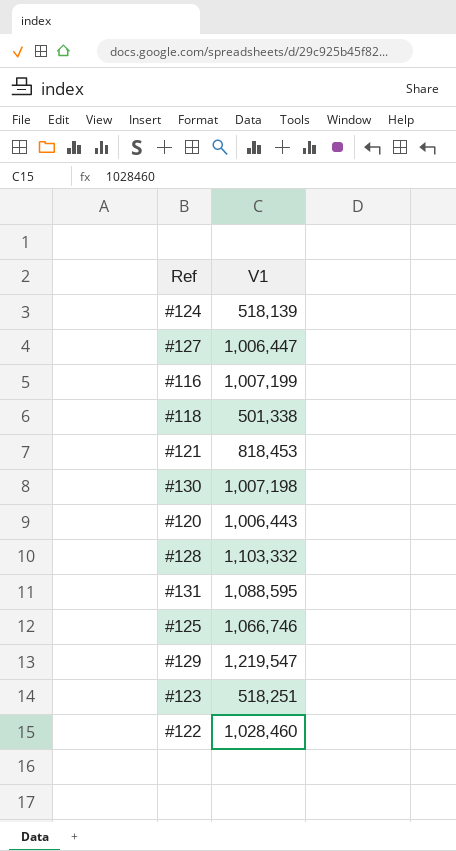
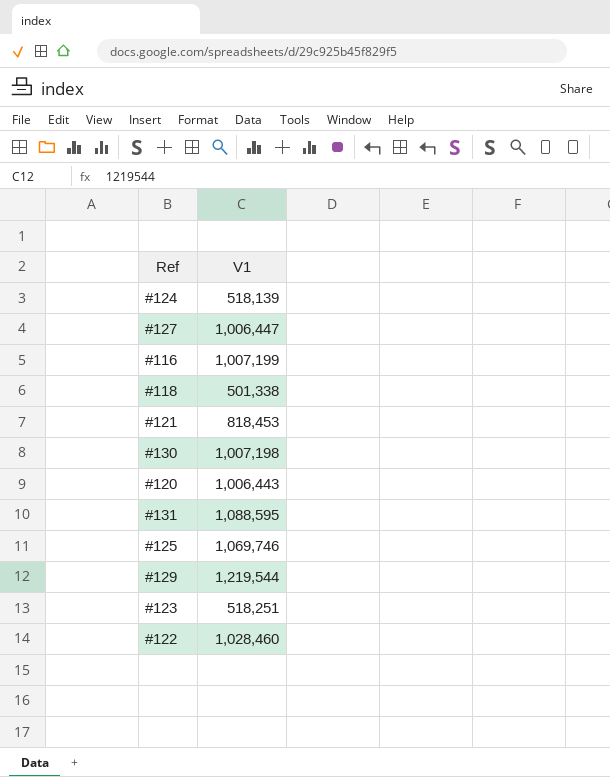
row #128: 1,103,332 -> none
#125 | V1: 1,066,746 -> 1,069,746
#129 | V1: 1,219,547 -> 1,219,544

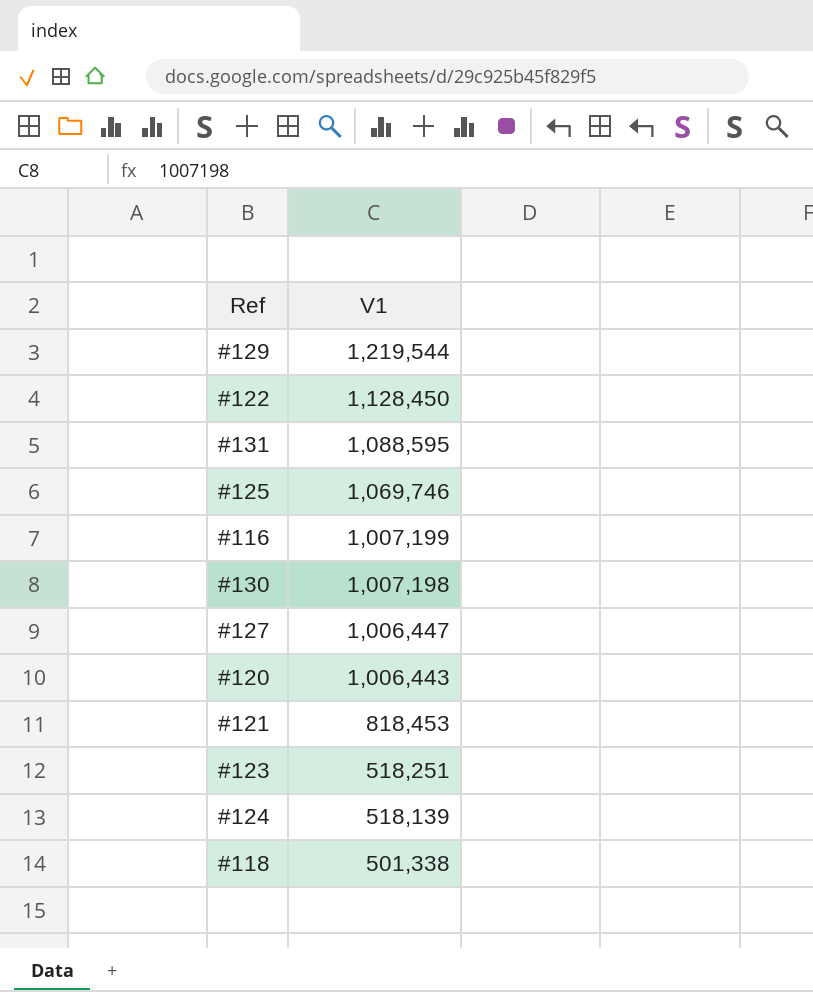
row order: none -> V1 descending
#122 | V1: 1,028,460 -> 1,128,450

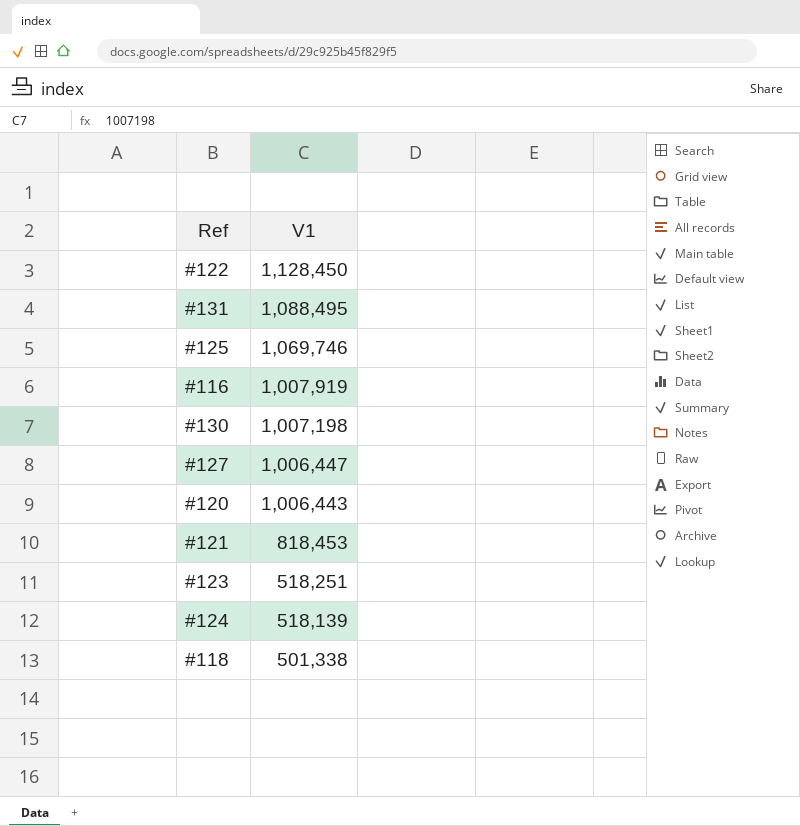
row #129: 1,219,544 -> none
#131 | V1: 1,088,595 -> 1,088,495
#116 | V1: 1,007,199 -> 1,007,919

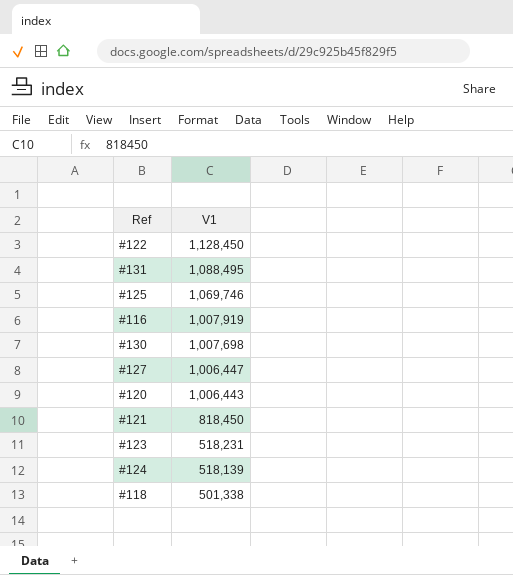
#130 | V1: 1,007,198 -> 1,007,698
#121 | V1: 818,453 -> 818,450
#123 | V1: 518,251 -> 518,231

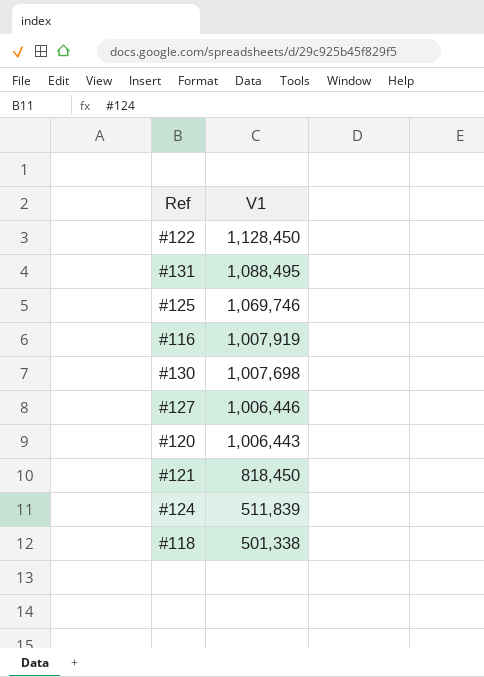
row #123: 518,231 -> none
#127 | V1: 1,006,447 -> 1,006,446
#124 | V1: 518,139 -> 511,839

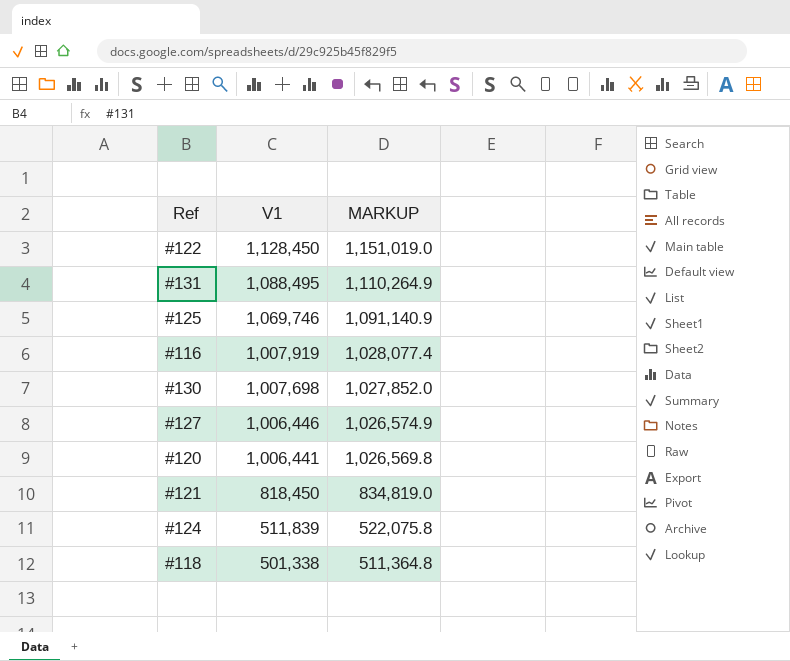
column MARKUP | formula: none -> [V1] * 1.02
#120 | V1: 1,006,443 -> 1,006,441

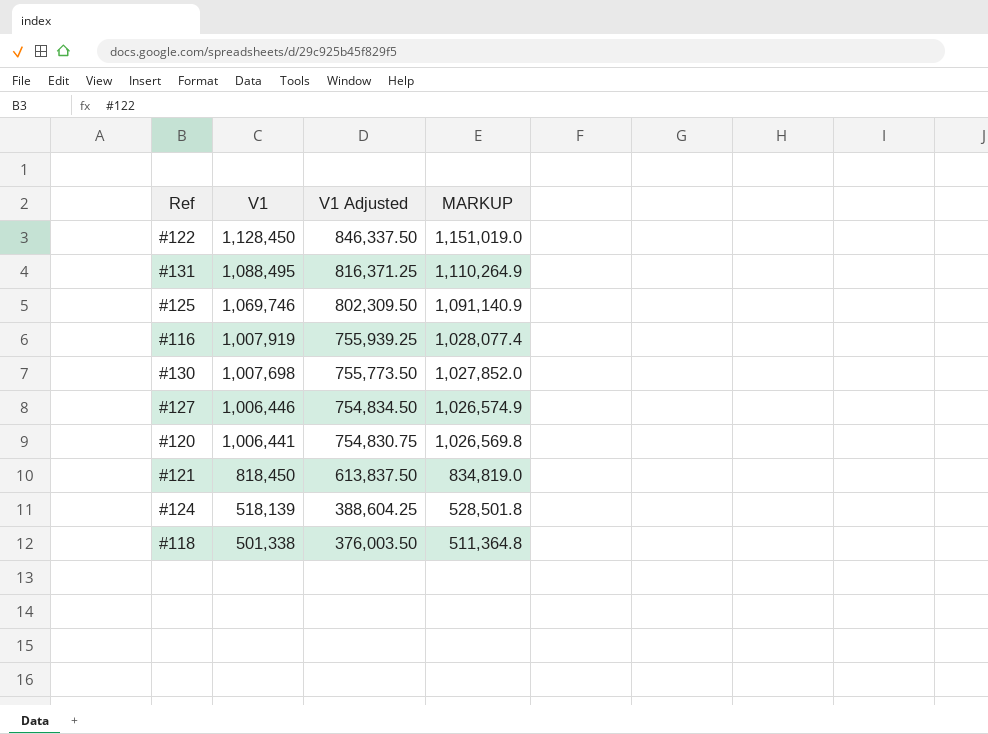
column V1 Adjusted | formula: none -> [V1] * 0.75
#124 | V1: 511,839 -> 518,139
#124 | MARKUP: 522,075.8 -> 528,501.8

